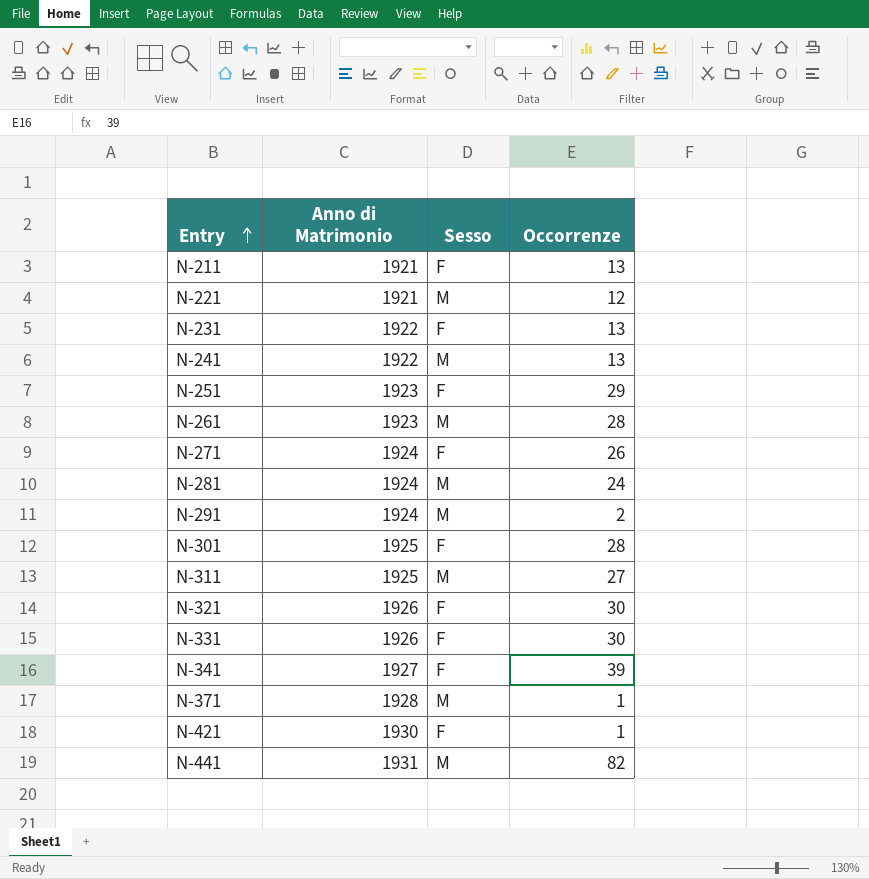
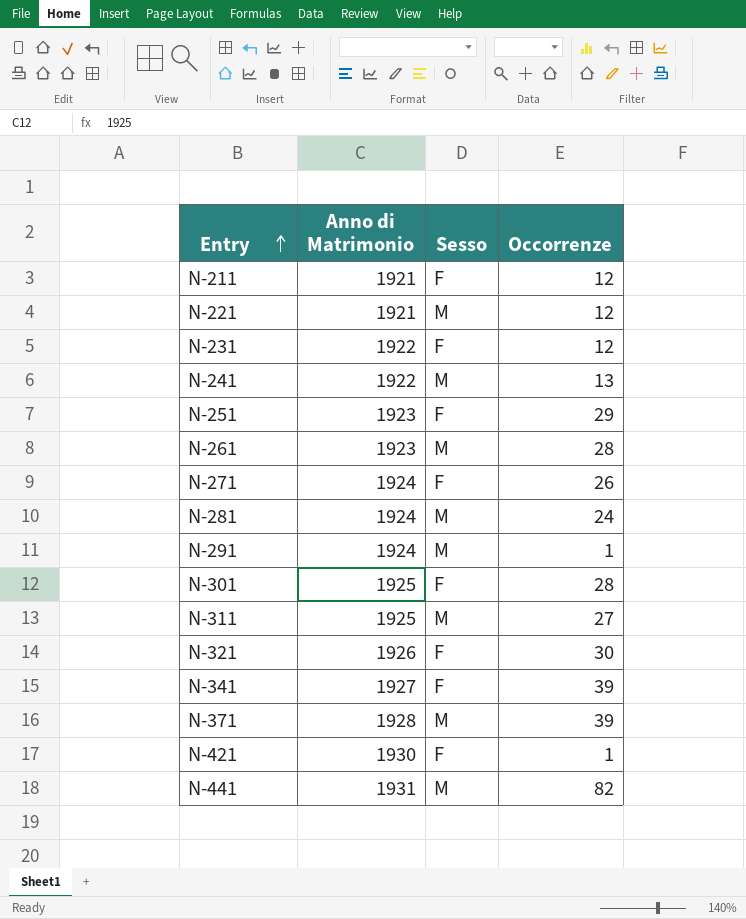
row N-331: 1926 | F | 30 -> none
N-211 | Occorrenze: 13 -> 12
N-231 | Occorrenze: 13 -> 12
N-291 | Occorrenze: 2 -> 1
N-371 | Occorrenze: 1 -> 39

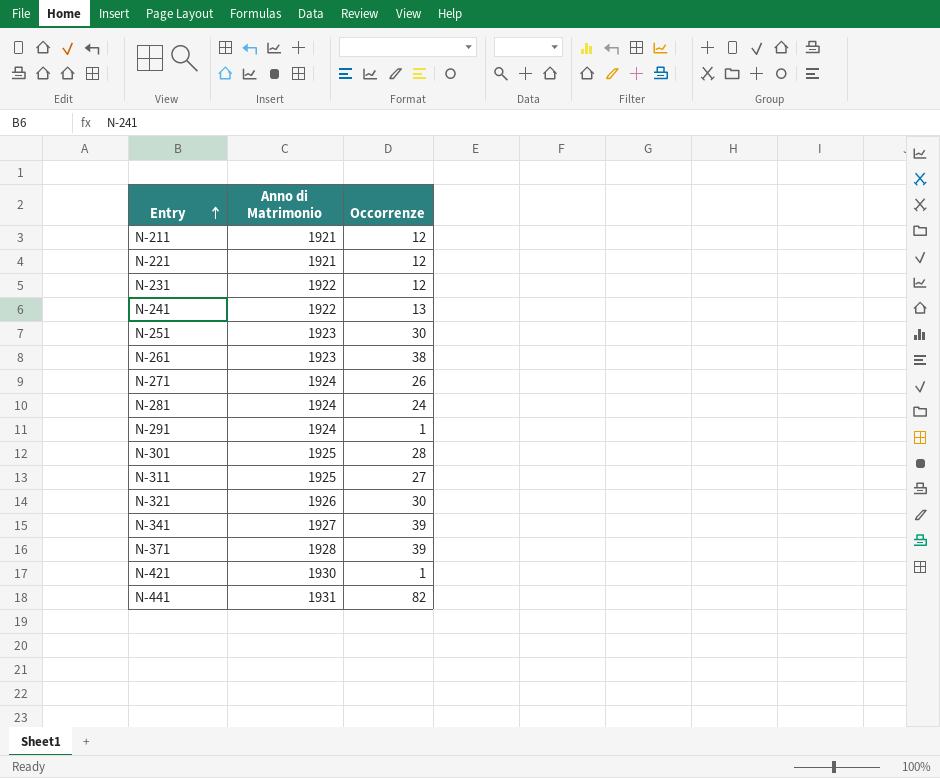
column Sesso | position: 3 -> none
N-251 | Occorrenze: 29 -> 30
N-261 | Occorrenze: 28 -> 38

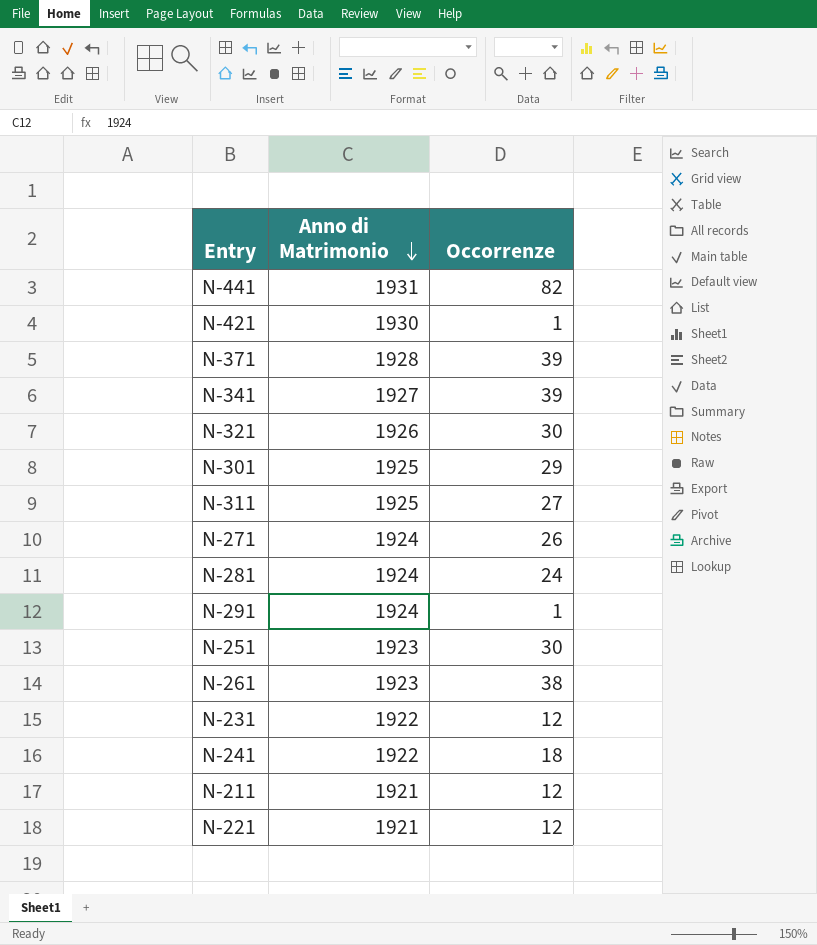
row order: Entry ascending -> Anno di Matrimonio descending
N-301 | Occorrenze: 28 -> 29
N-241 | Occorrenze: 13 -> 18

